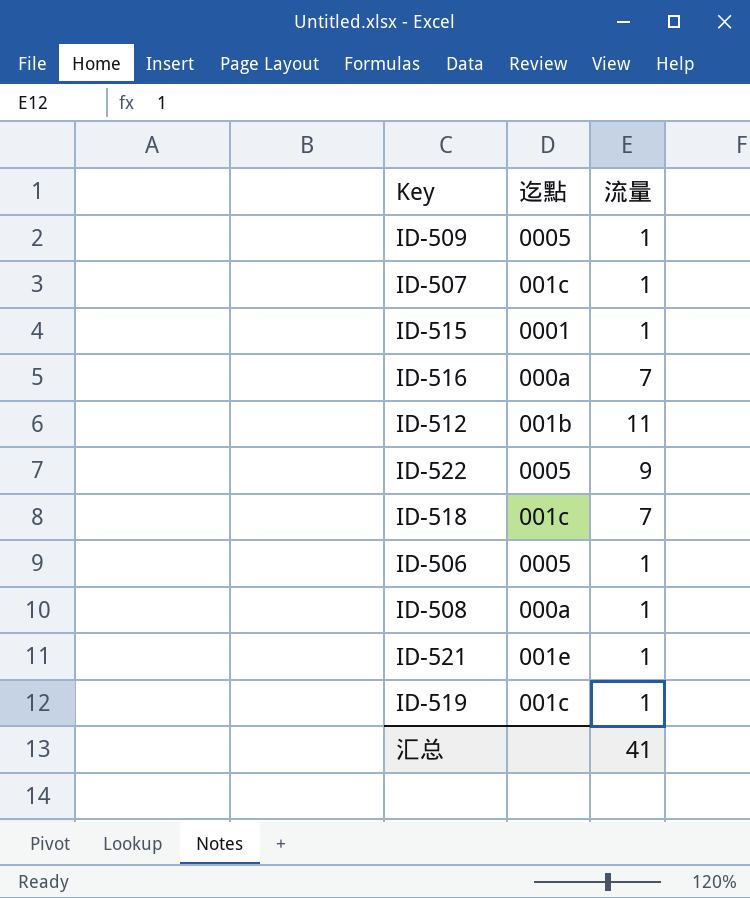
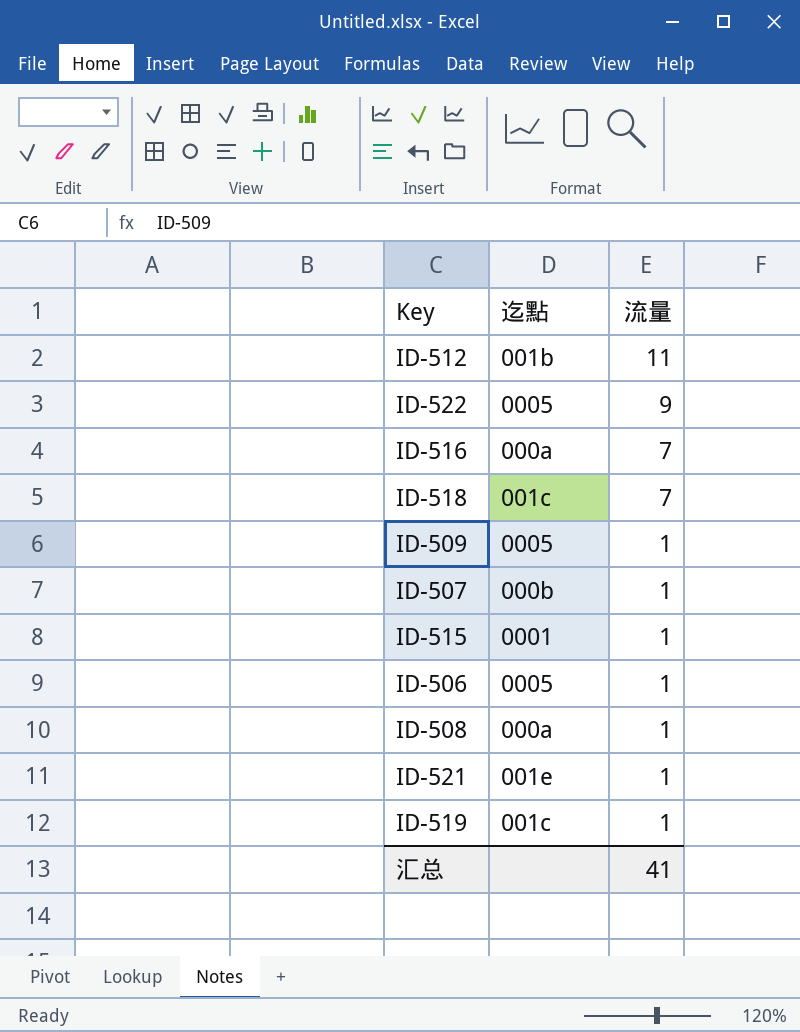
row order: none -> 流量 descending
ID-507 | 迄點: 001c -> 000b

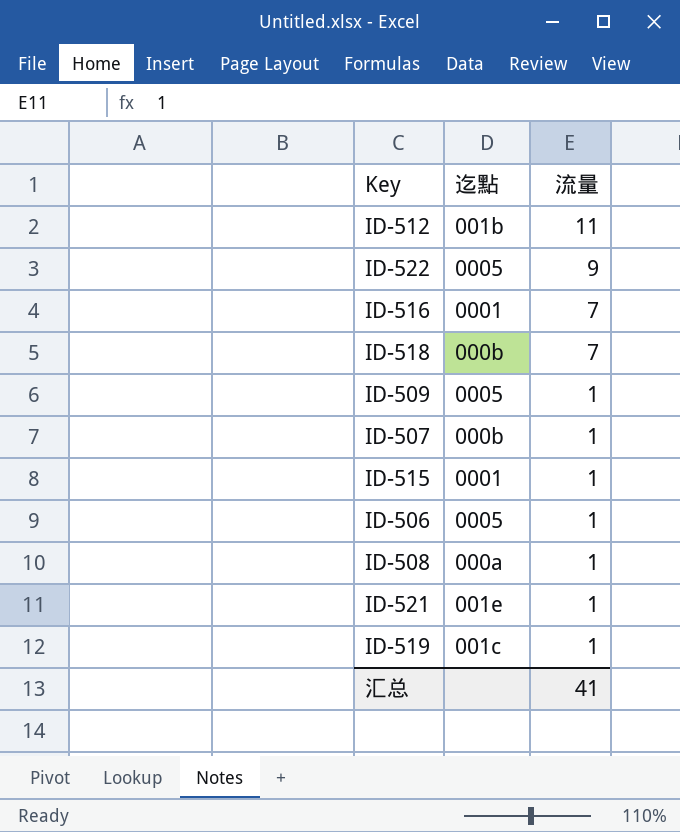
ID-516 | 迄點: 000a -> 0001
ID-518 | 迄點: 001c -> 000b

